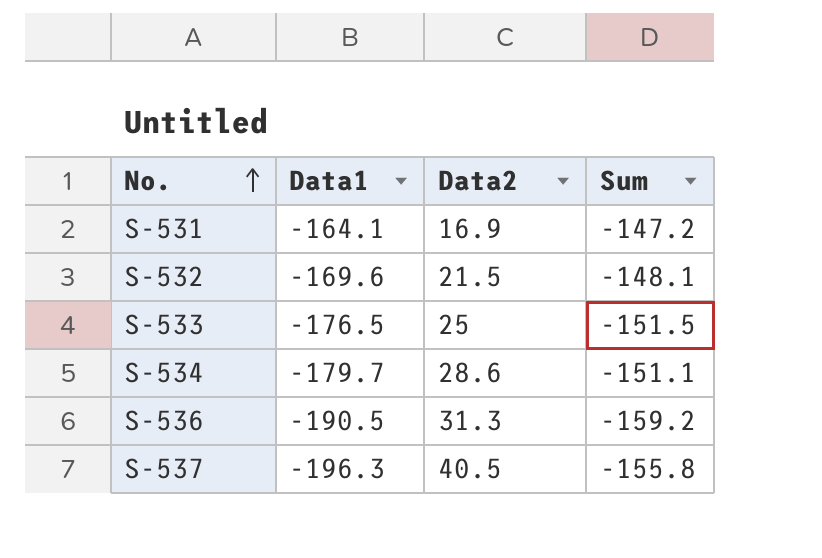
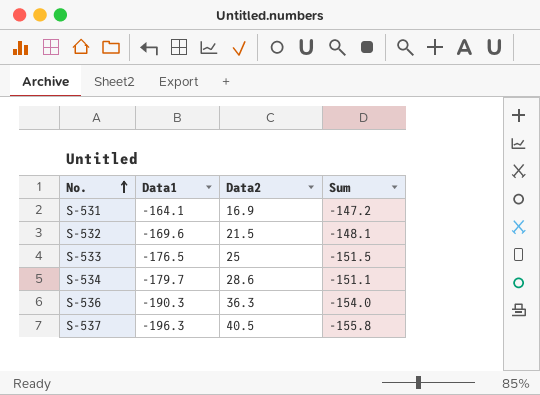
S-536 | Data1: -190.5 -> -190.3
S-536 | Data2: 31.3 -> 36.3
S-536 | Sum: -159.2 -> -154.0

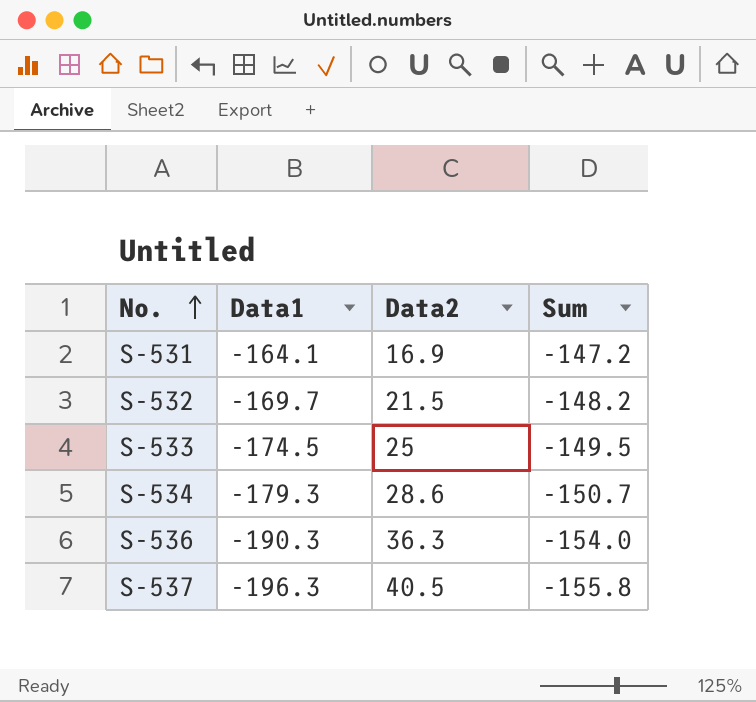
S-532 | Data1: -169.6 -> -169.7
S-532 | Sum: -148.1 -> -148.2
S-533 | Data1: -176.5 -> -174.5
S-533 | Sum: -151.5 -> -149.5
S-534 | Data1: -179.7 -> -179.3
S-534 | Sum: -151.1 -> -150.7

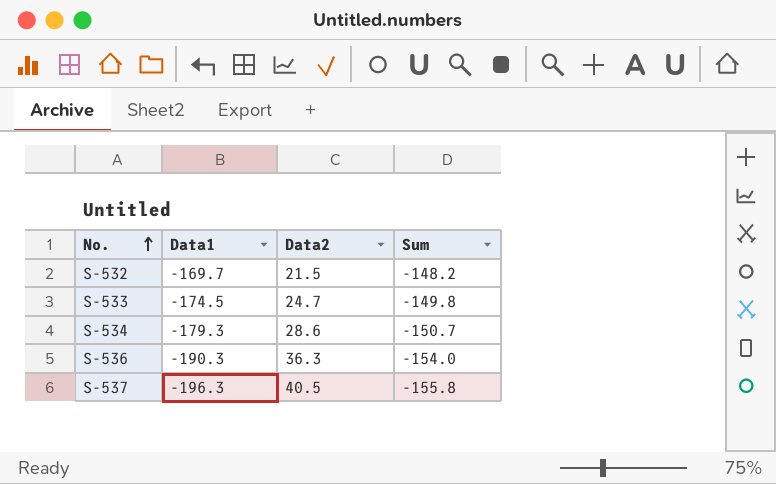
row S-531: -164.1 | 16.9 | -147.2 -> none
S-533 | Data2: 25 -> 24.7
S-533 | Sum: -149.5 -> -149.8

